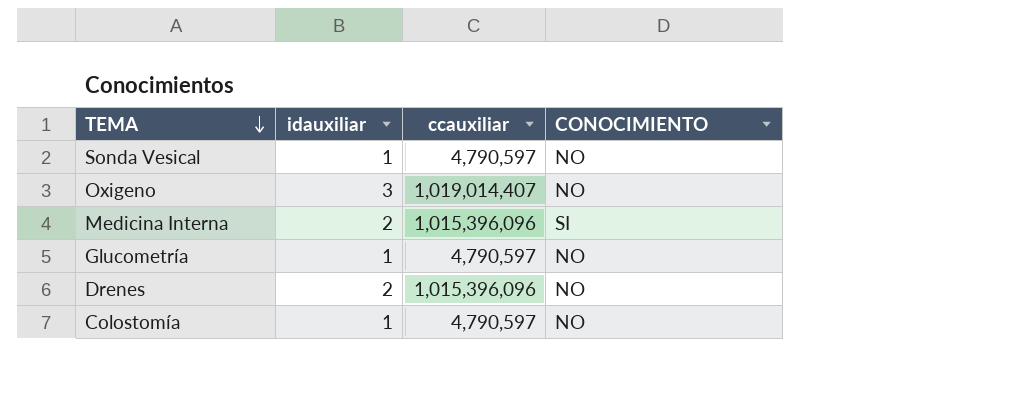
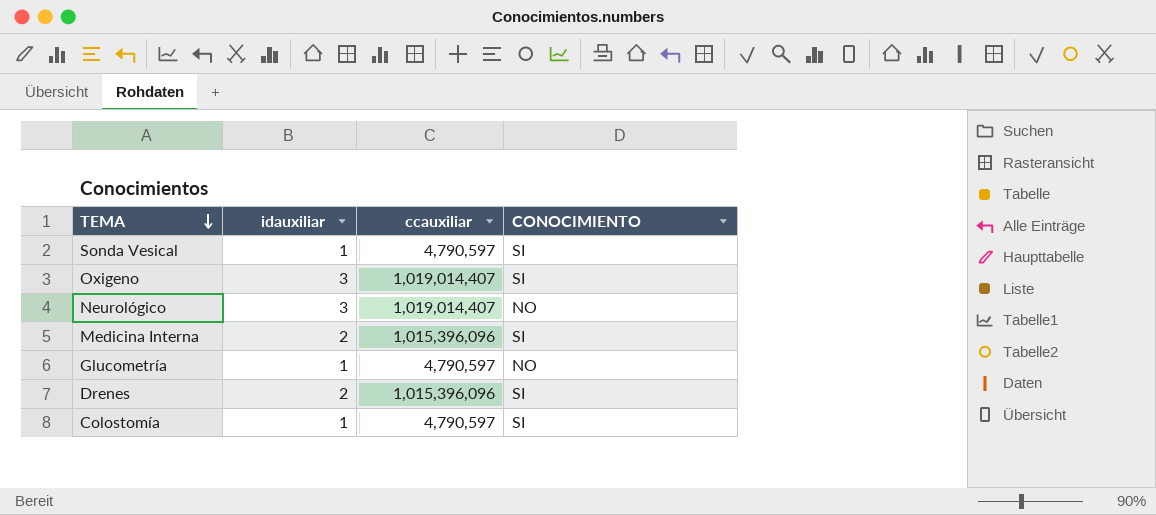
Sonda Vesical | CONOCIMIENTO: NO -> SI
Oxigeno | CONOCIMIENTO: NO -> SI
row Neurológico: none -> 3 | 1,019,014,407 | NO
Drenes | CONOCIMIENTO: NO -> SI
Colostomía | CONOCIMIENTO: NO -> SI

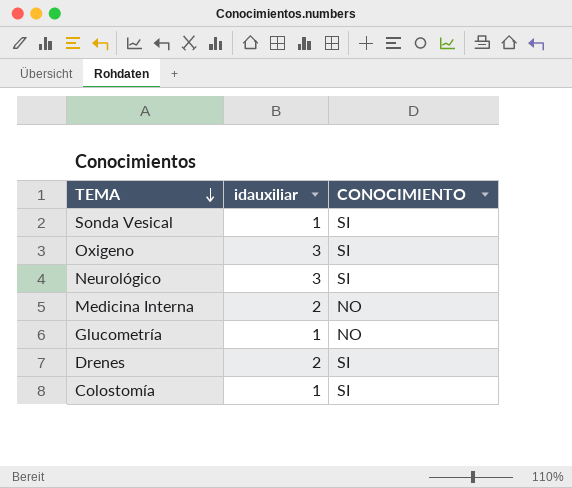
column ccauxiliar | position: 3 -> none
Neurológico | CONOCIMIENTO: NO -> SI
Medicina Interna | CONOCIMIENTO: SI -> NO

